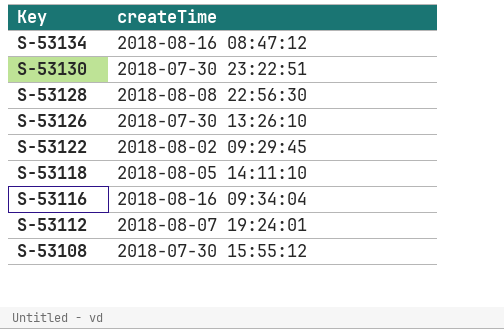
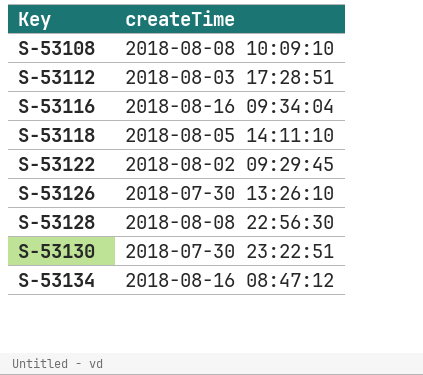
row order: Key descending -> Key ascending
S-53108 | createTime: 2018-07-30 15:55:12 -> 2018-08-08 10:09:10
S-53112 | createTime: 2018-08-07 19:24:01 -> 2018-08-03 17:28:51

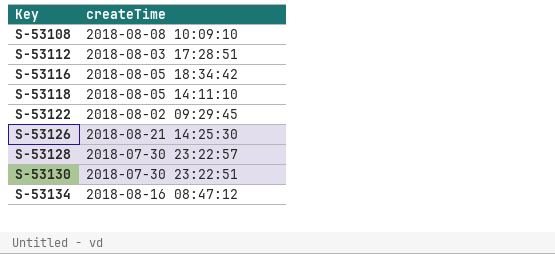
S-53116 | createTime: 2018-08-16 09:34:04 -> 2018-08-05 18:34:42
S-53126 | createTime: 2018-07-30 13:26:10 -> 2018-08-21 14:25:30
S-53128 | createTime: 2018-08-08 22:56:30 -> 2018-07-30 23:22:57

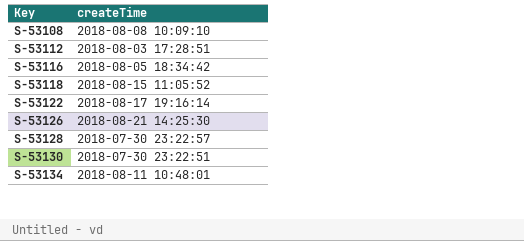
S-53118 | createTime: 2018-08-05 14:11:10 -> 2018-08-15 11:05:52
S-53122 | createTime: 2018-08-02 09:29:45 -> 2018-08-17 19:16:14
S-53134 | createTime: 2018-08-16 08:47:12 -> 2018-08-11 10:48:01

